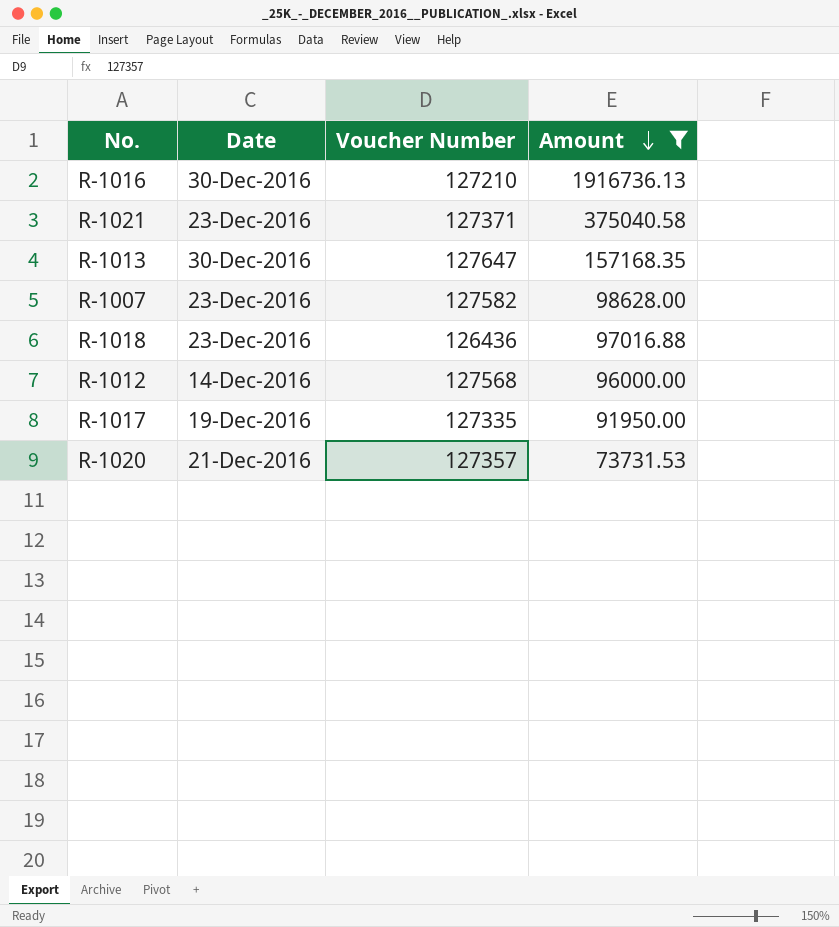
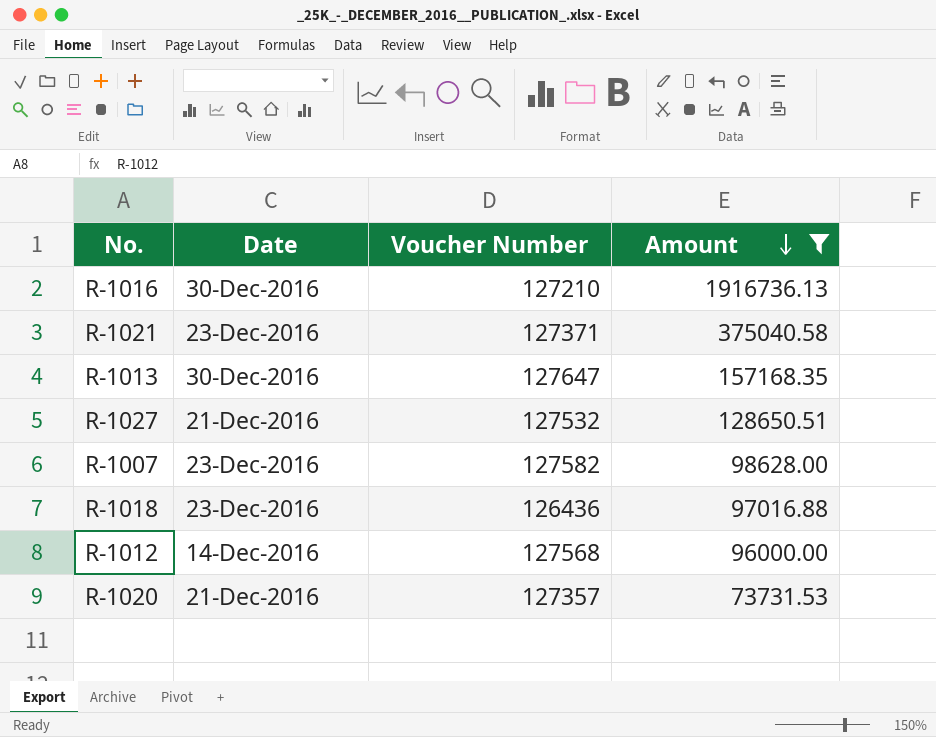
row R-1017: 19-Dec-2016 | 127335 | 91950.00 -> none
row R-1027: none -> 21-Dec-2016 | 127532 | 128650.51

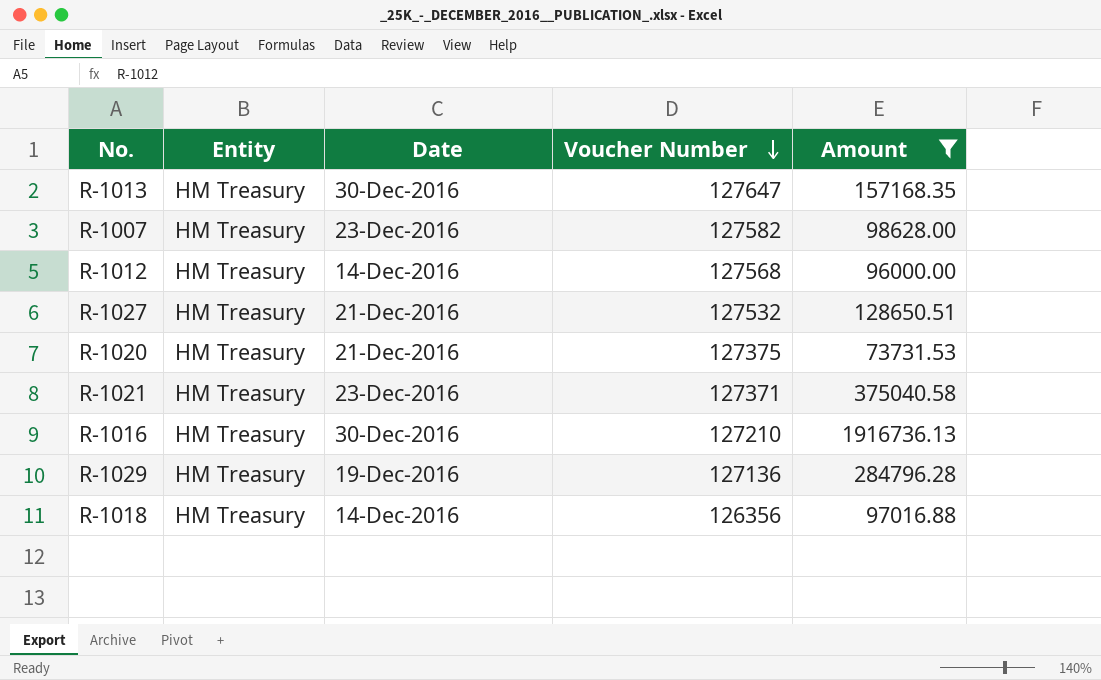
row order: Amount descending -> Voucher Number descending
column Entity | position: none -> 2
R-1020 | Voucher Number: 127357 -> 127375
row R-1029: none -> HM Treasury | 19-Dec-2016 | 127136 | 284796.28
R-1018 | Date: 23-Dec-2016 -> 14-Dec-2016
R-1018 | Voucher Number: 126436 -> 126356

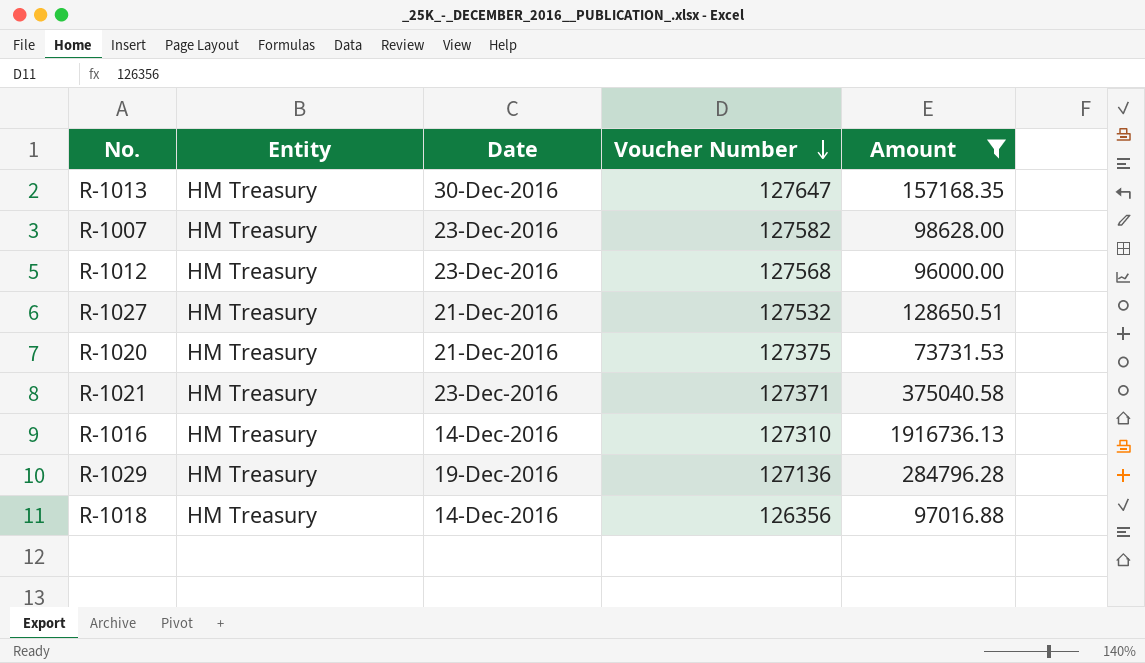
R-1012 | Date: 14-Dec-2016 -> 23-Dec-2016
R-1016 | Date: 30-Dec-2016 -> 14-Dec-2016
R-1016 | Voucher Number: 127210 -> 127310

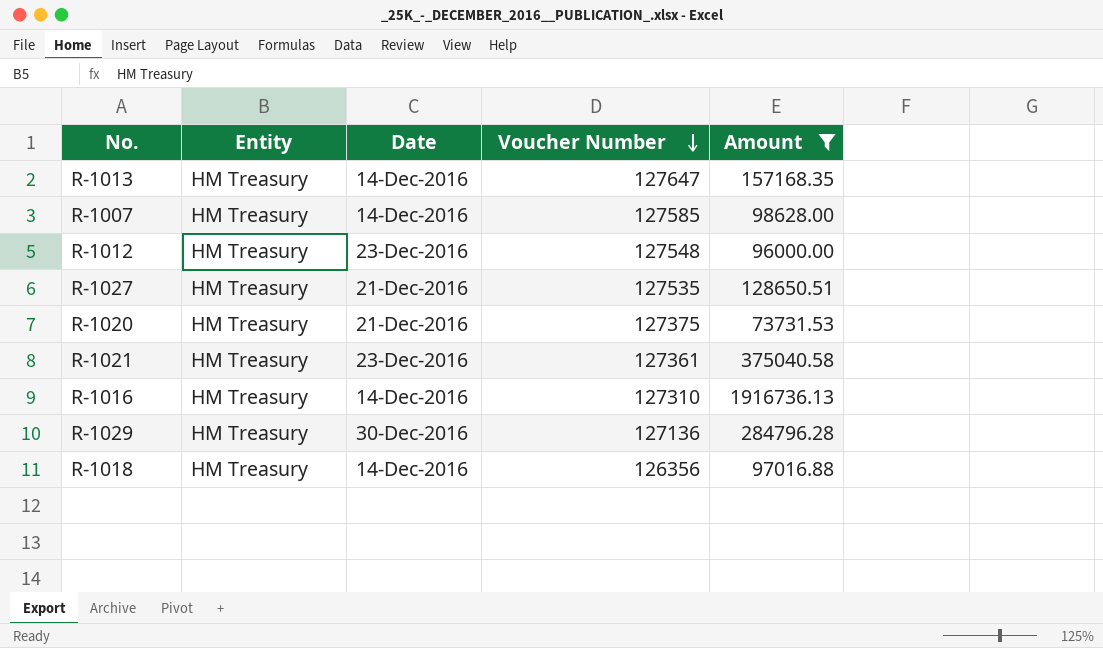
R-1013 | Date: 30-Dec-2016 -> 14-Dec-2016
R-1007 | Date: 23-Dec-2016 -> 14-Dec-2016
R-1007 | Voucher Number: 127582 -> 127585
R-1012 | Voucher Number: 127568 -> 127548
R-1027 | Voucher Number: 127532 -> 127535
R-1021 | Voucher Number: 127371 -> 127361
R-1029 | Date: 19-Dec-2016 -> 30-Dec-2016

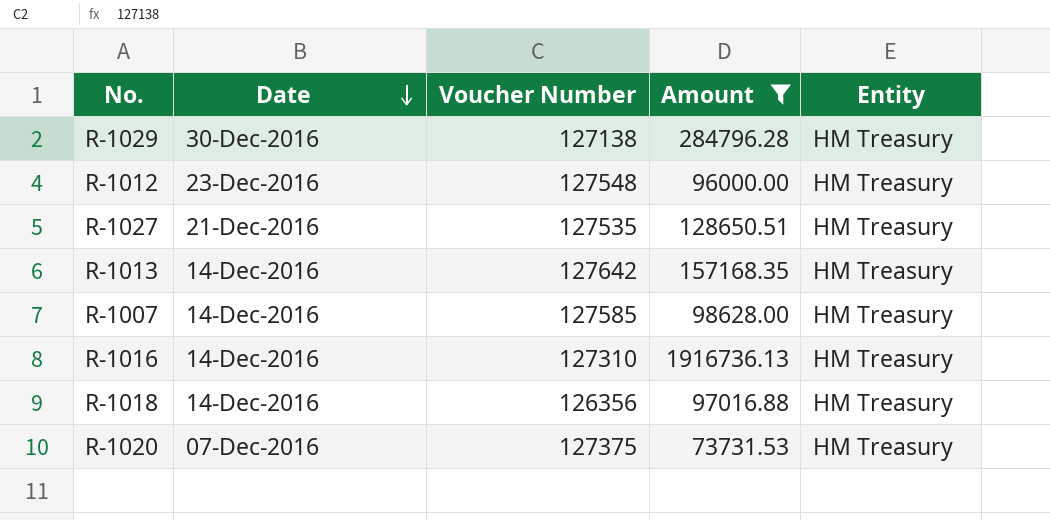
row order: Voucher Number descending -> Date descending
column Entity | position: 2 -> 5
row R-1021: HM Treasury | 23-Dec-2016 | 127361 | 375040.58 -> none
R-1029 | Voucher Number: 127136 -> 127138
R-1013 | Voucher Number: 127647 -> 127642
R-1020 | Date: 21-Dec-2016 -> 07-Dec-2016

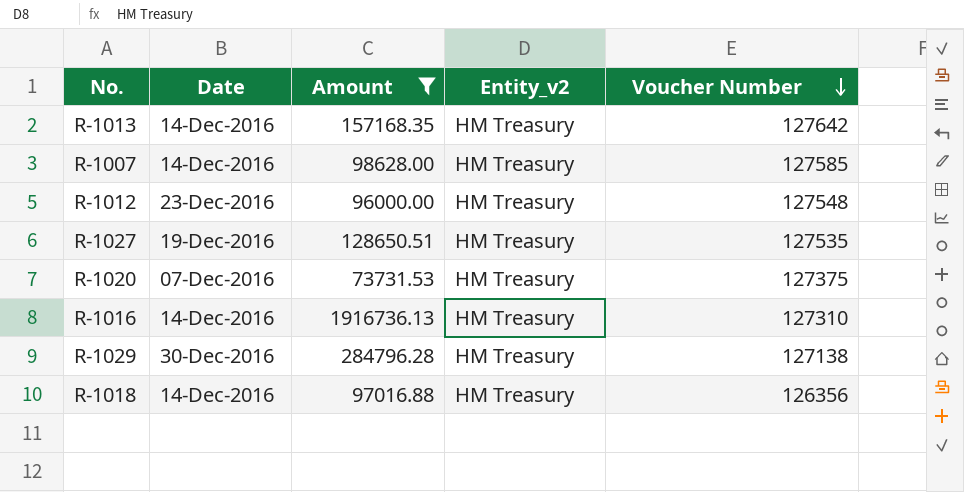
row order: Date descending -> Voucher Number descending
column name: Entity -> Entity_v2
column Voucher Number | position: 3 -> 5
R-1027 | Date: 21-Dec-2016 -> 19-Dec-2016

